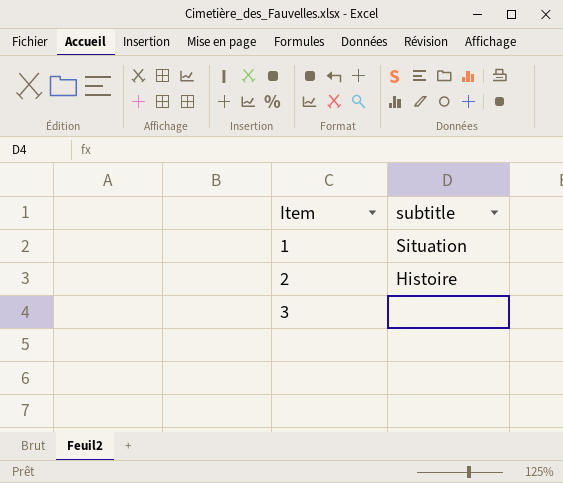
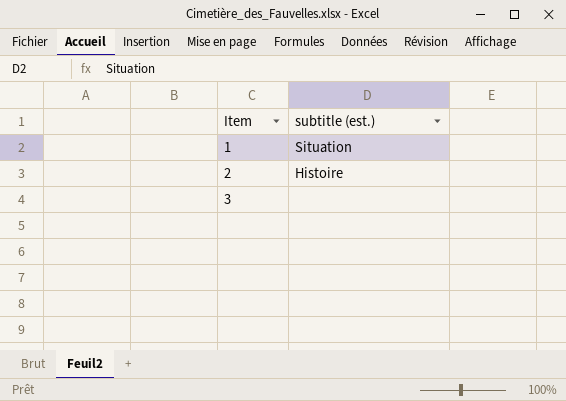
column name: subtitle -> subtitle (est.)

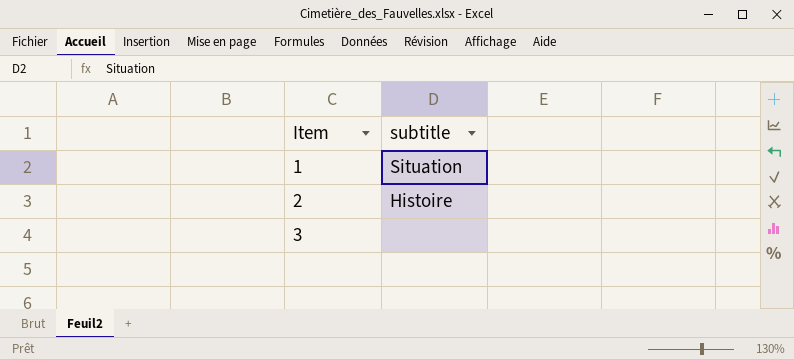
column name: subtitle (est.) -> subtitle

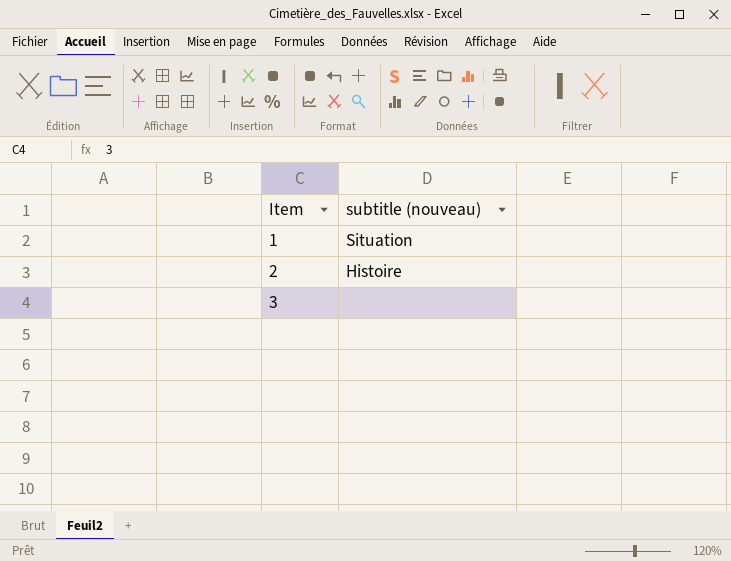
column name: subtitle -> subtitle (nouveau)

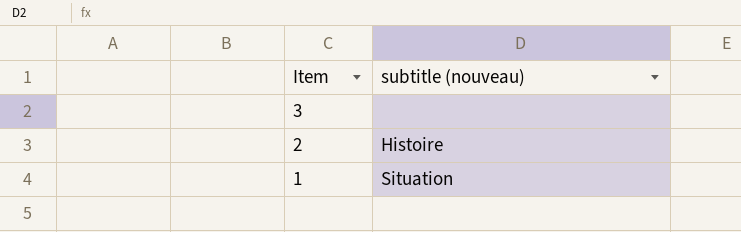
row order: Item ascending -> Item descending

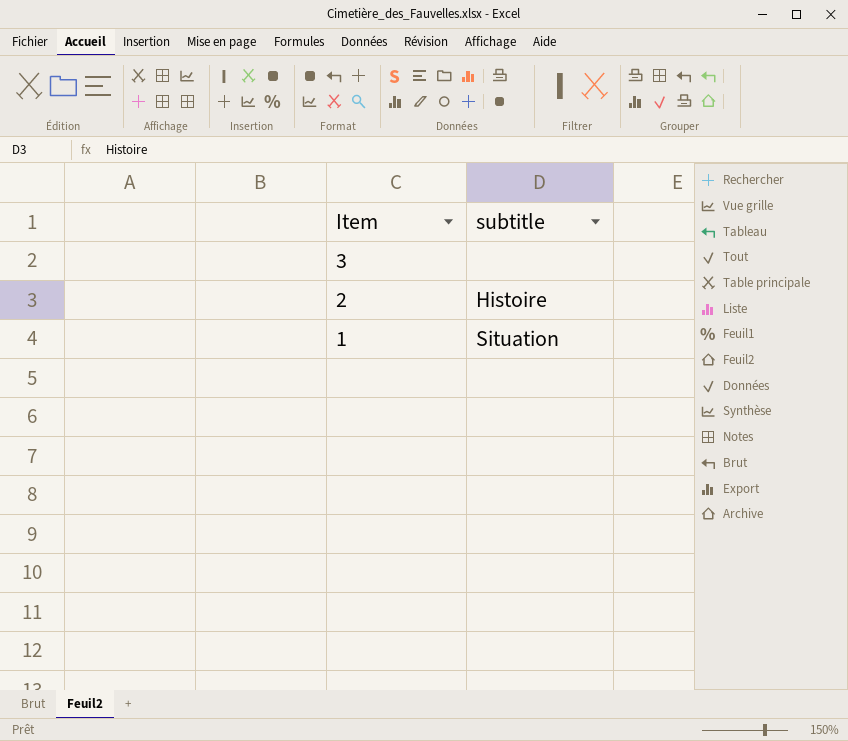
column name: subtitle (nouveau) -> subtitle

